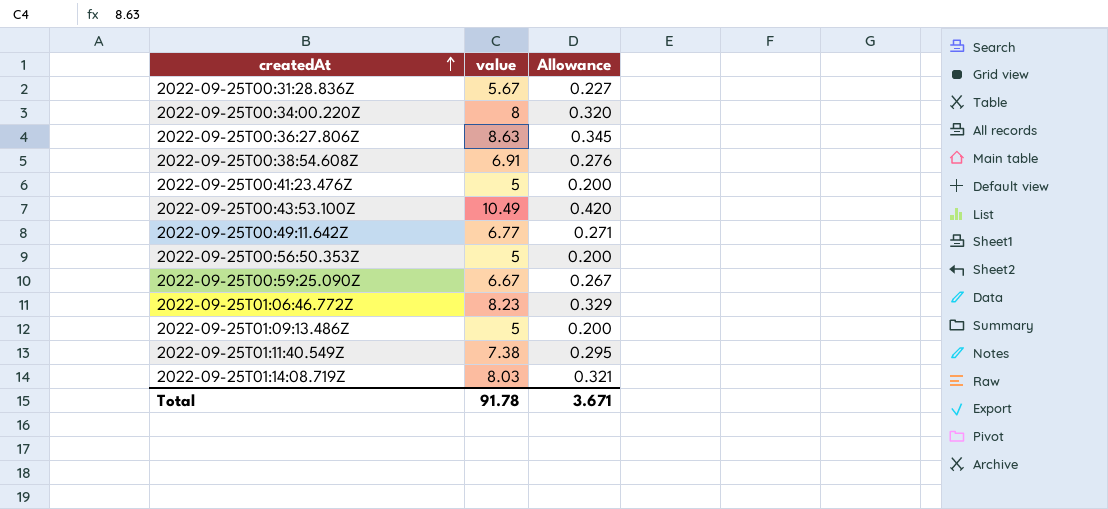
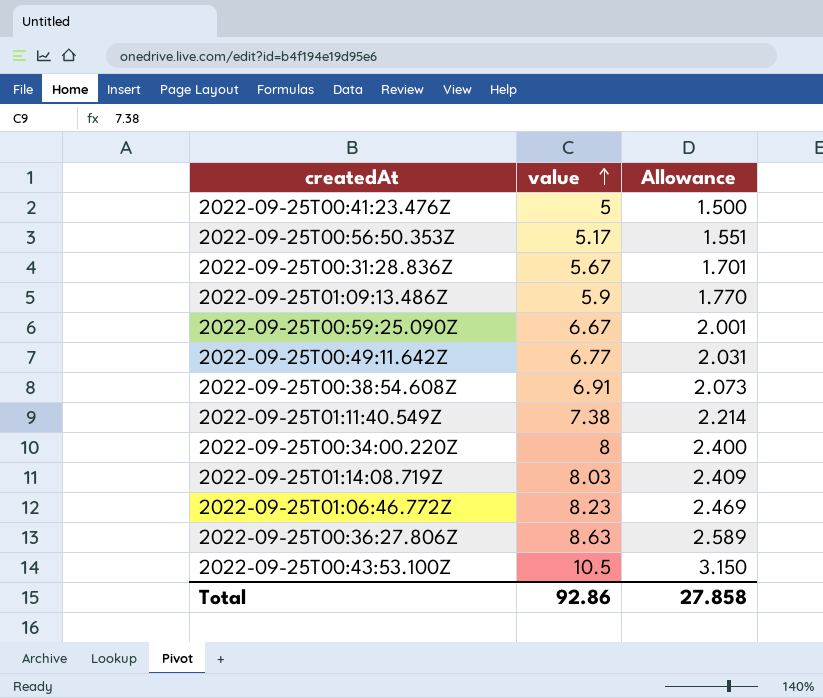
row order: createdAt ascending -> value ascending
column Allowance | formula: [value] * 0.04 -> [value] * 0.3
2022-09-25T00:56:50.353Z | value: 5 -> 5.17
2022-09-25T01:09:13.486Z | value: 5 -> 5.9
2022-09-25T00:43:53.100Z | value: 10.49 -> 10.5
Total | value: 91.78 -> 92.86
Total | Allowance: 3.671 -> 27.858

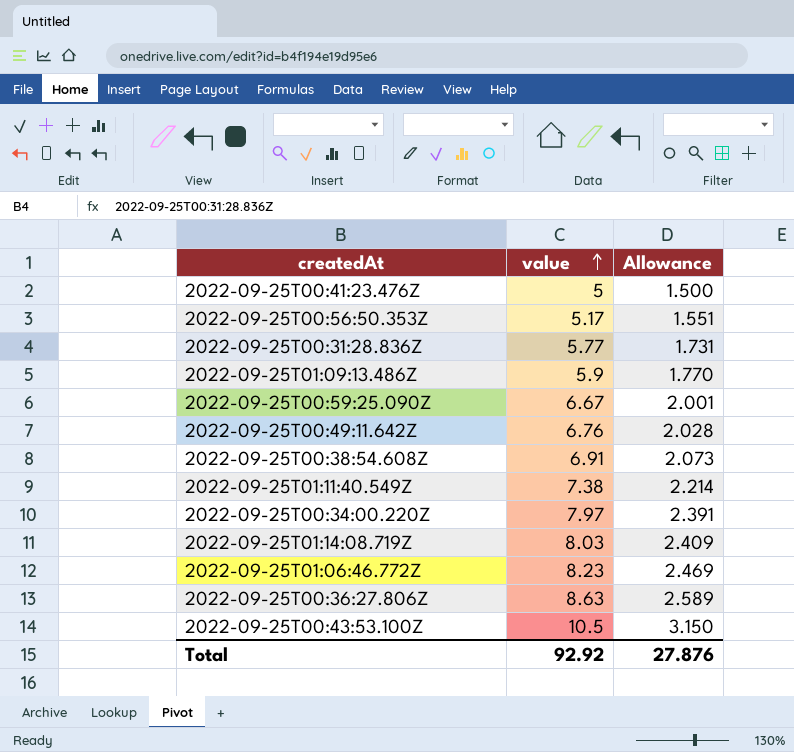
2022-09-25T00:31:28.836Z | value: 5.67 -> 5.77
2022-09-25T00:31:28.836Z | Allowance: 1.701 -> 1.731
2022-09-25T00:49:11.642Z | value: 6.77 -> 6.76
2022-09-25T00:49:11.642Z | Allowance: 2.031 -> 2.028
2022-09-25T00:34:00.220Z | value: 8 -> 7.97
2022-09-25T00:34:00.220Z | Allowance: 2.400 -> 2.391
Total | value: 92.86 -> 92.92
Total | Allowance: 27.858 -> 27.876

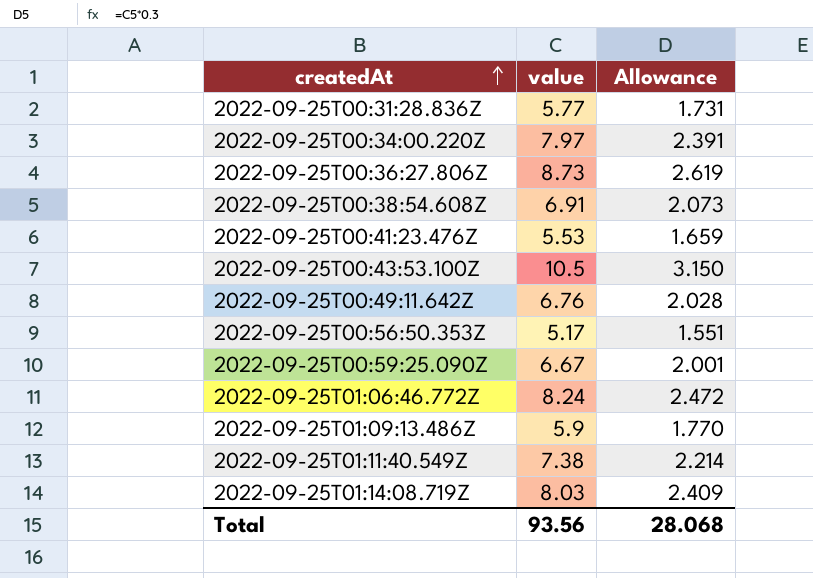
row order: value ascending -> createdAt ascending
2022-09-25T00:36:27.806Z | value: 8.63 -> 8.73
2022-09-25T00:36:27.806Z | Allowance: 2.589 -> 2.619
2022-09-25T00:41:23.476Z | value: 5 -> 5.53
2022-09-25T00:41:23.476Z | Allowance: 1.500 -> 1.659
2022-09-25T01:06:46.772Z | value: 8.23 -> 8.24
2022-09-25T01:06:46.772Z | Allowance: 2.469 -> 2.472
Total | value: 92.92 -> 93.56
Total | Allowance: 27.876 -> 28.068

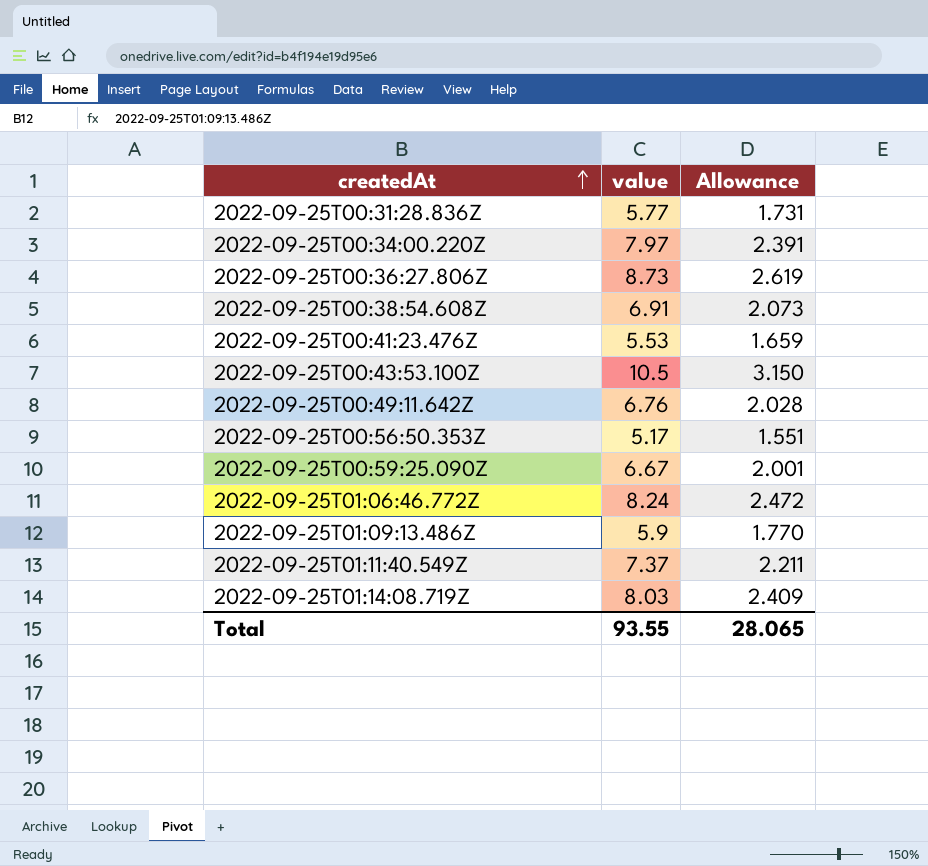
2022-09-25T01:11:40.549Z | value: 7.38 -> 7.37
2022-09-25T01:11:40.549Z | Allowance: 2.214 -> 2.211
Total | value: 93.56 -> 93.55
Total | Allowance: 28.068 -> 28.065

